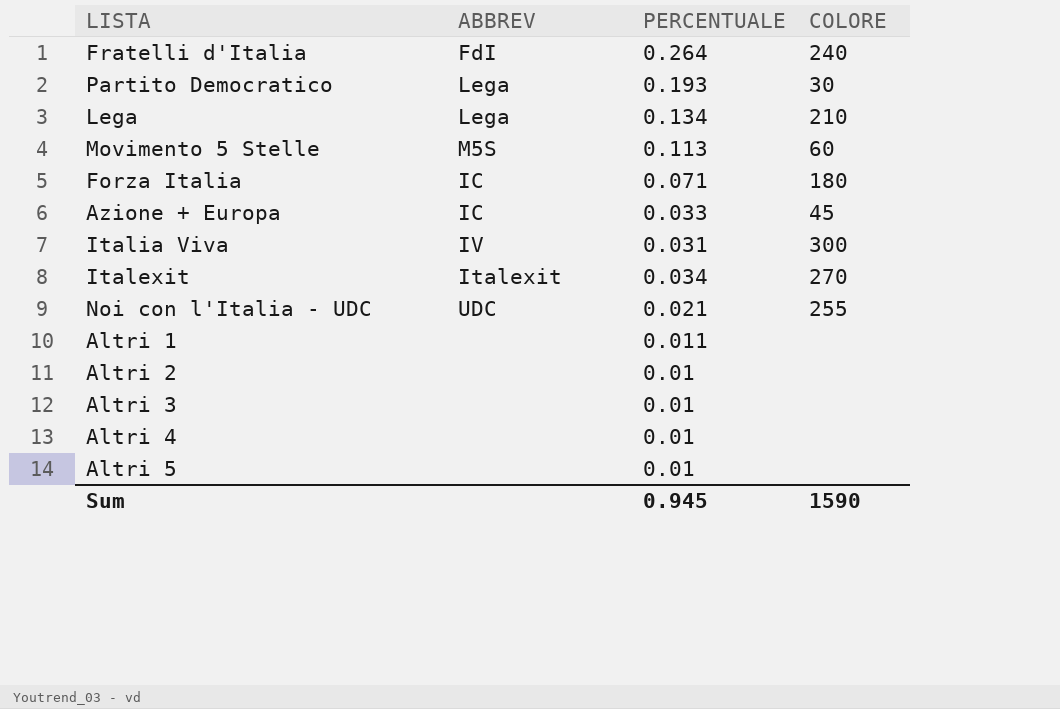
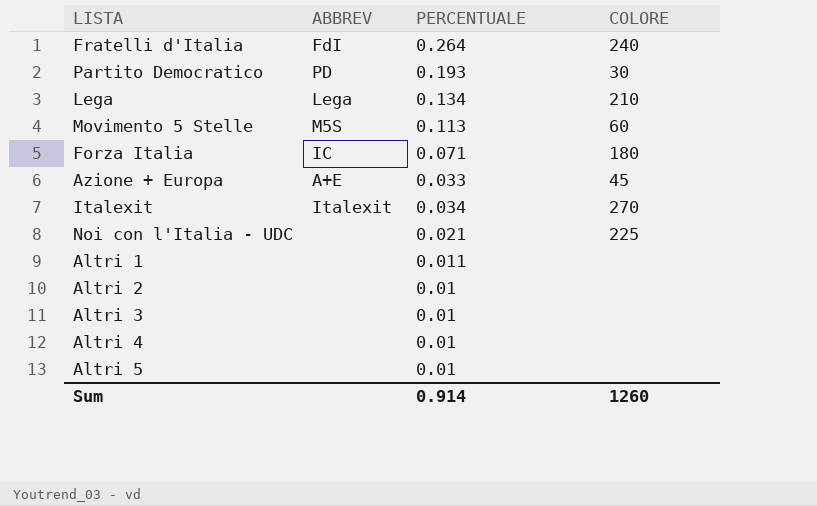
row Italia Viva: IV | 0.031 | 300 -> none
Partito Democratico | ABBREV: Lega -> PD
Azione + Europa | ABBREV: IC -> A+E
Noi con l'Italia - UDC | ABBREV: UDC -> none
Noi con l'Italia - UDC | COLORE: 255 -> 225
Sum | PERCENTUALE: 0.945 -> 0.914
Sum | COLORE: 1590 -> 1260

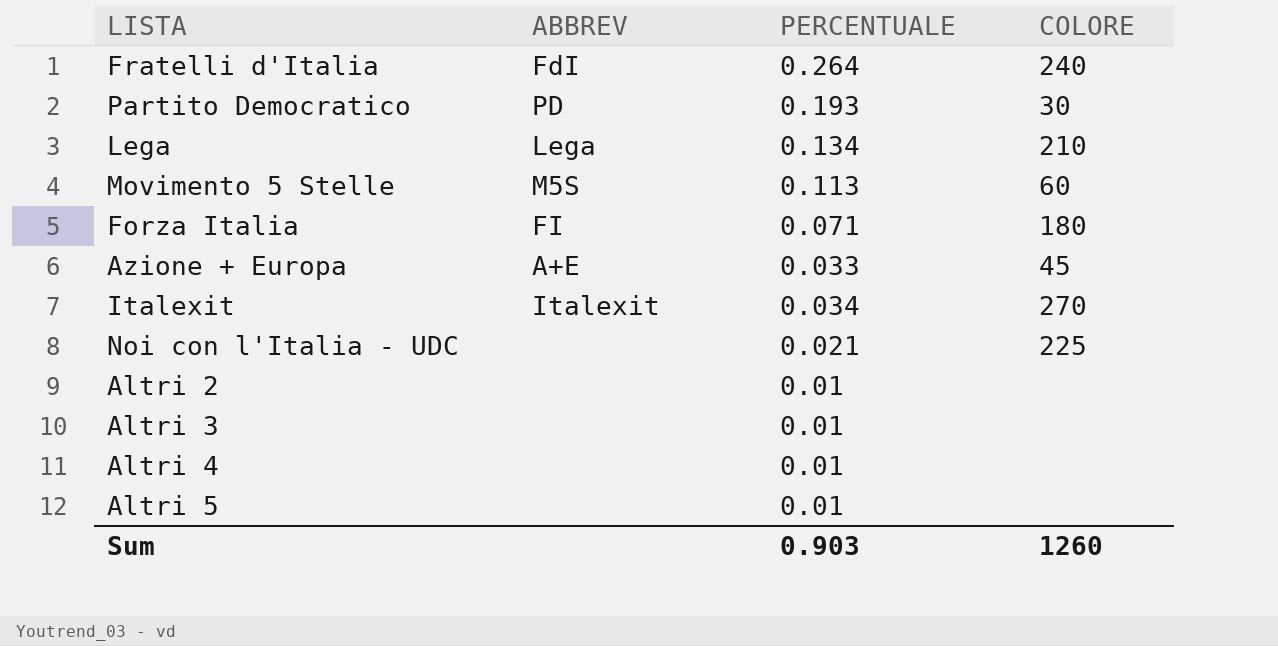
row Altri 1: none | 0.011 | none -> none
Forza Italia | ABBREV: IC -> FI
Sum | PERCENTUALE: 0.914 -> 0.903

